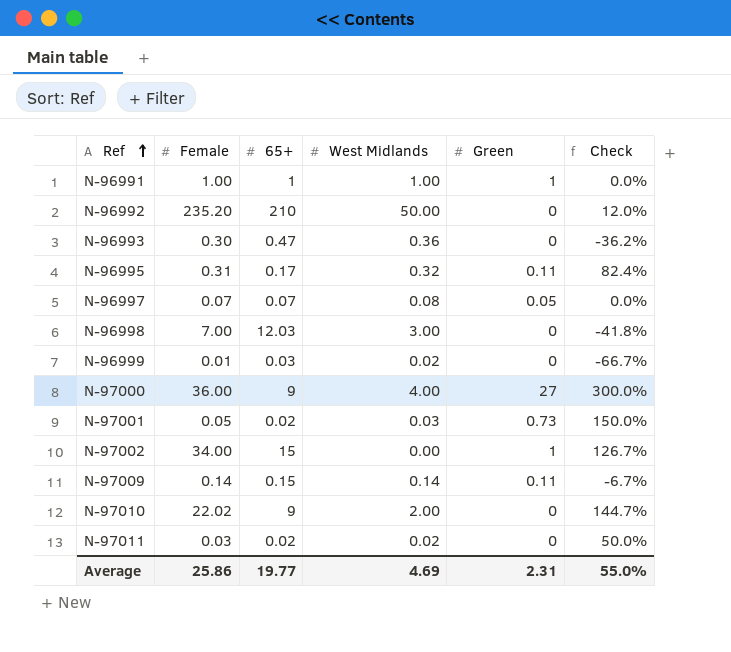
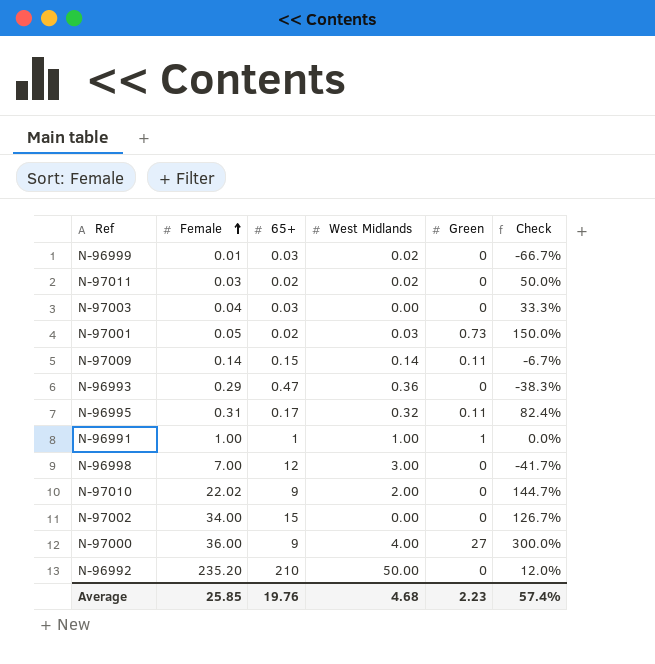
row order: Ref ascending -> Female ascending
row N-96997: 0.07 | 0.07 | 0.08 | 0.05 | 0.0% -> none
row N-97003: none -> 0.04 | 0.03 | 0.00 | 0 | 33.3%
N-96993 | Female: 0.30 -> 0.29
N-96993 | Check: -36.2% -> -38.3%
N-96998 | 65+: 12.03 -> 12
N-96998 | Check: -41.8% -> -41.7%
N-97002 | Green: 1 -> 0
Average | Female: 25.86 -> 25.85
Average | 65+: 19.77 -> 19.76
Average | West Midlands: 4.69 -> 4.68
Average | Green: 2.31 -> 2.23
Average | Check: 55.0% -> 57.4%

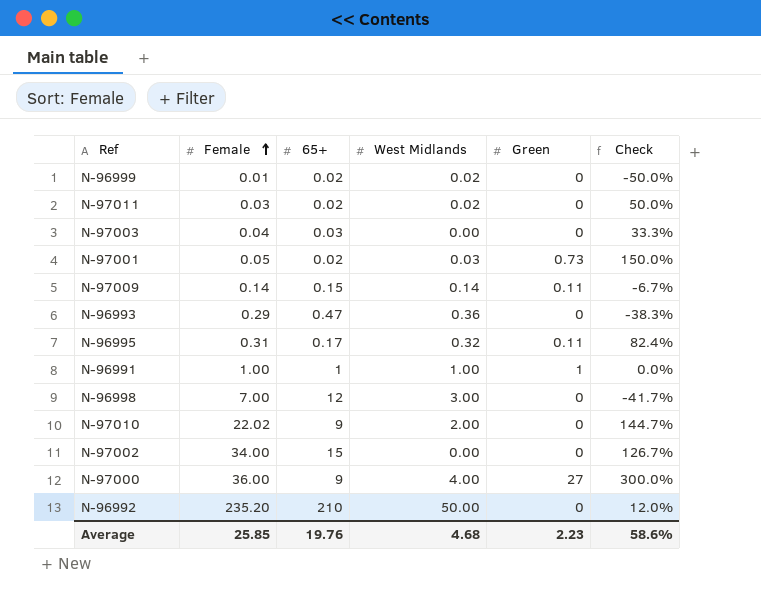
N-96999 | 65+: 0.03 -> 0.02
N-96999 | Check: -66.7% -> -50.0%
Average | Check: 57.4% -> 58.6%

